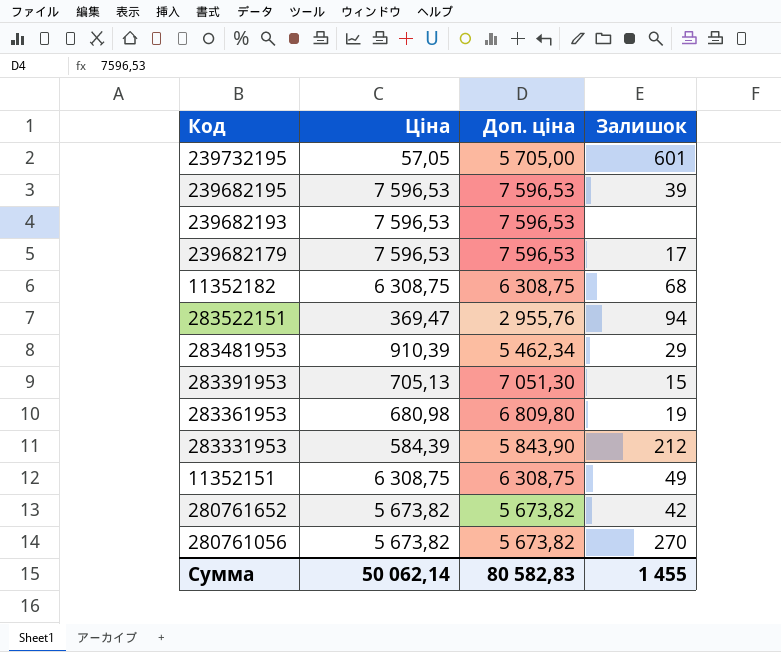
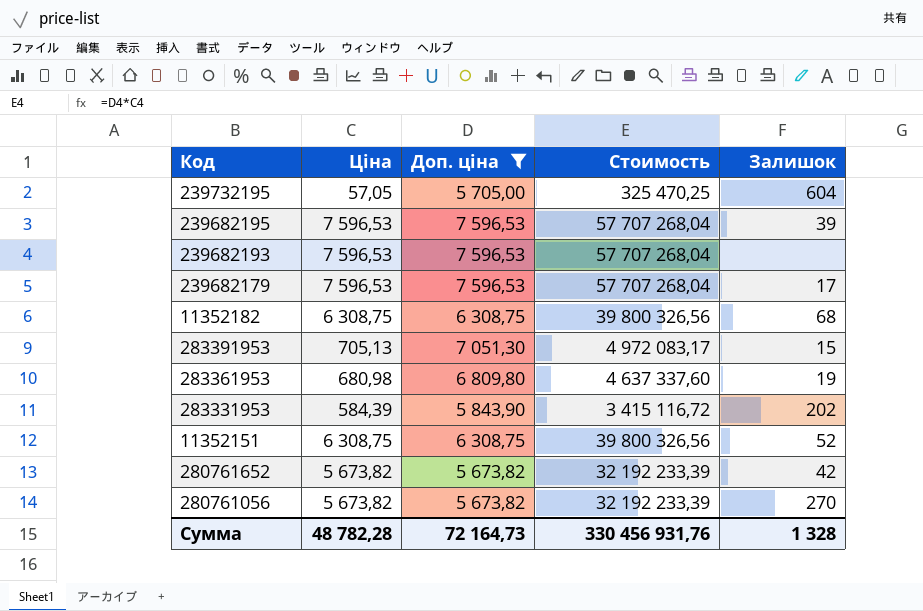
filter: none -> Доп. ціна >= 5 673,82
column Стоимость | formula: none -> [Ціна] * [Доп. ціна]
239732195 | Залишок: 601 -> 604
283331953 | Залишок: 212 -> 202
11352151 | Залишок: 49 -> 52
Сумма | Ціна: 50 062,14 -> 48 782,28
Сумма | Доп. ціна: 80 582,83 -> 72 164,73
Сумма | Залишок: 1 455 -> 1 328

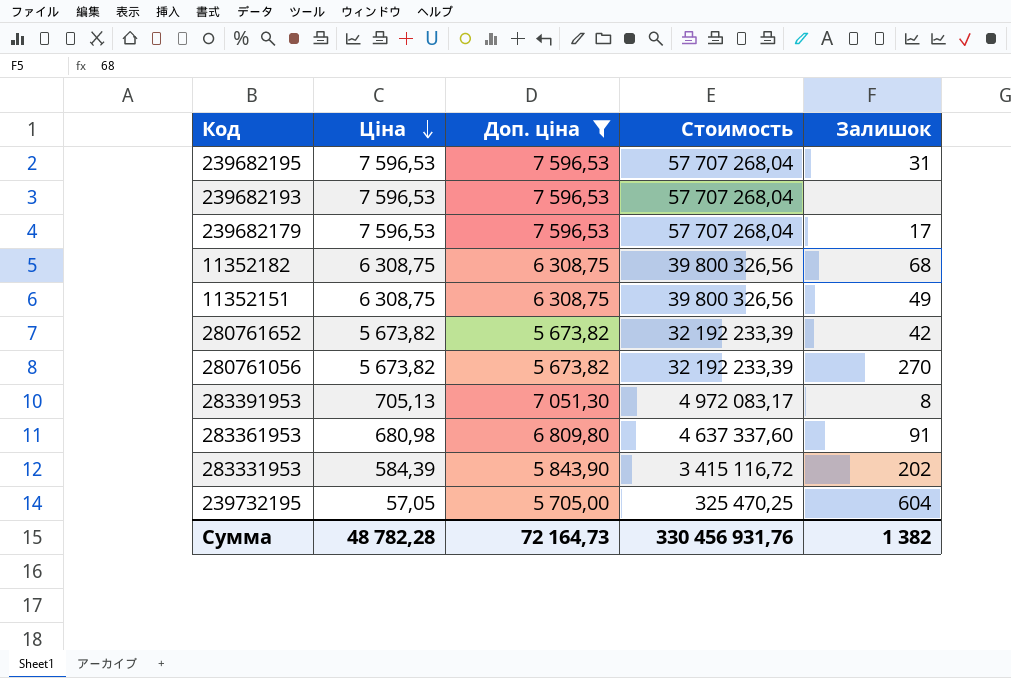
row order: none -> Ціна descending
239682195 | Залишок: 39 -> 31
11352151 | Залишок: 52 -> 49
283391953 | Залишок: 15 -> 8
283361953 | Залишок: 19 -> 91
Сумма | Залишок: 1 328 -> 1 382

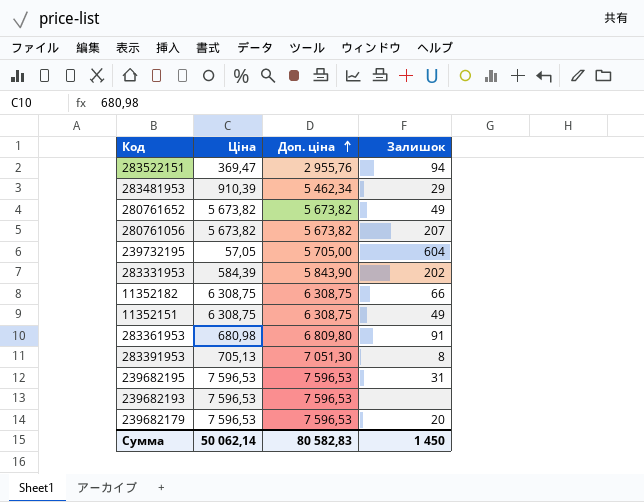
filter: Доп. ціна >= 5 673,82 -> none
row order: Ціна descending -> Доп. ціна ascending
column Стоимость | formula: [Ціна] * [Доп. ціна] -> none
280761652 | Залишок: 42 -> 49
280761056 | Залишок: 270 -> 207
11352182 | Залишок: 68 -> 66
239682179 | Залишок: 17 -> 20
Сумма | Ціна: 48 782,28 -> 50 062,14
Сумма | Доп. ціна: 72 164,73 -> 80 582,83
Сумма | Залишок: 1 382 -> 1 450

